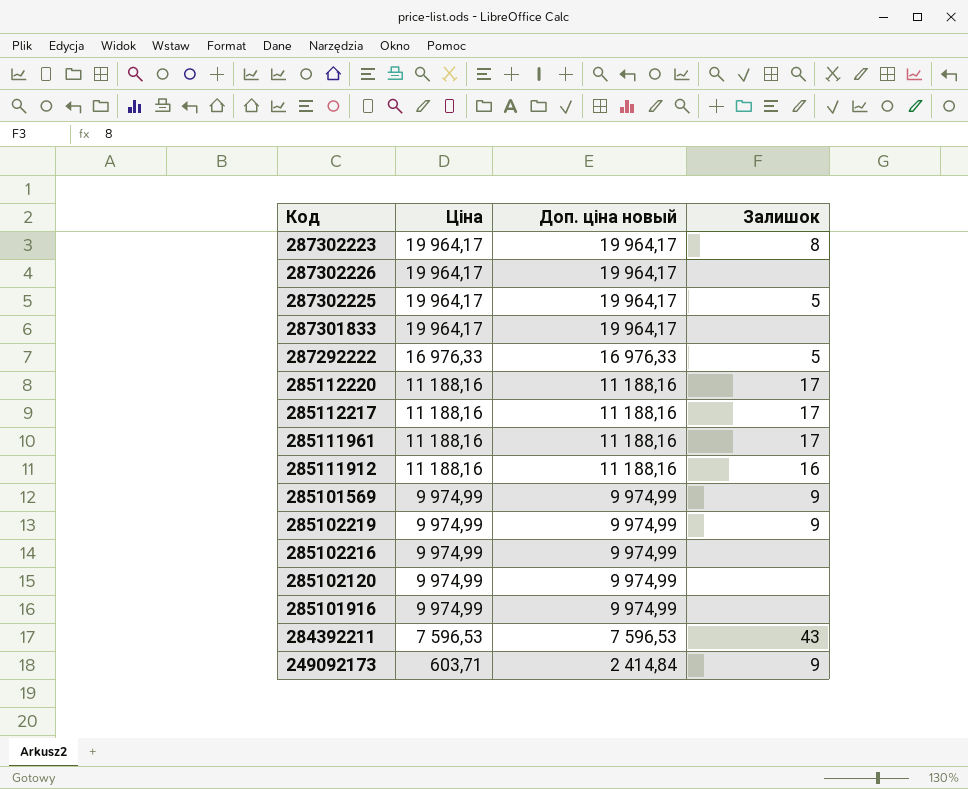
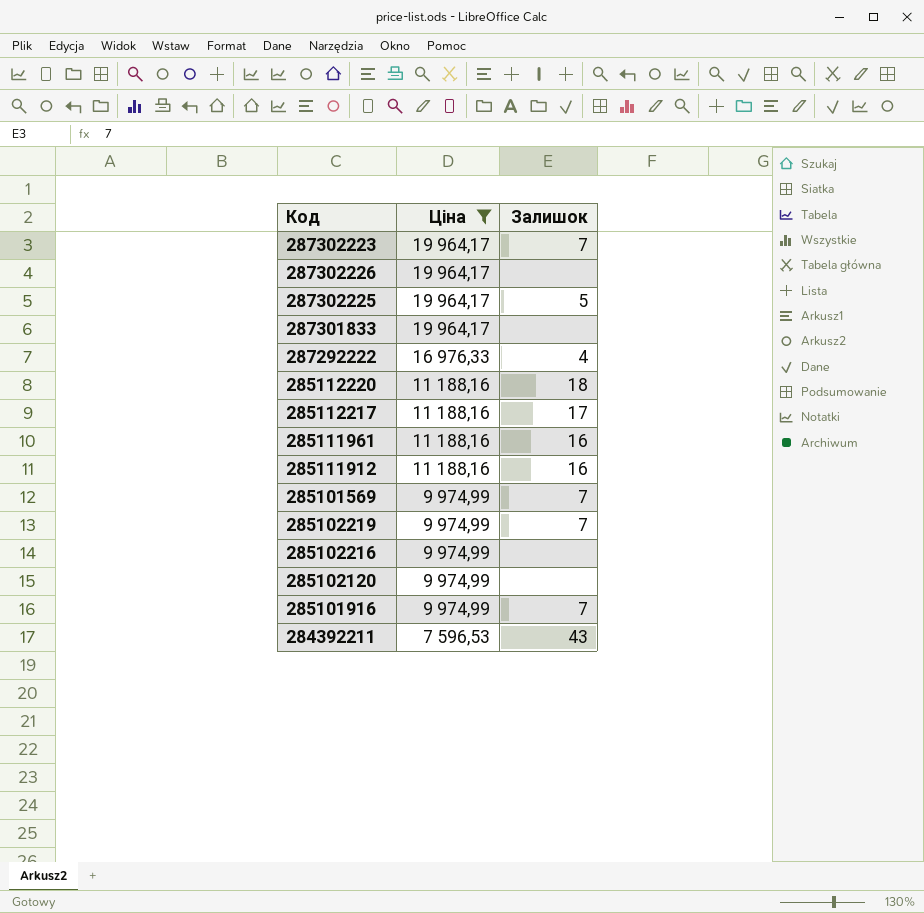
filter: none -> Ціна != 603,71
column Доп. ціна новый | position: 3 -> none
287302223 | Залишок: 8 -> 7
287292222 | Залишок: 5 -> 4
285112220 | Залишок: 17 -> 18
285111961 | Залишок: 17 -> 16
285101569 | Залишок: 9 -> 7
285102219 | Залишок: 9 -> 7
285101916 | Залишок: none -> 7

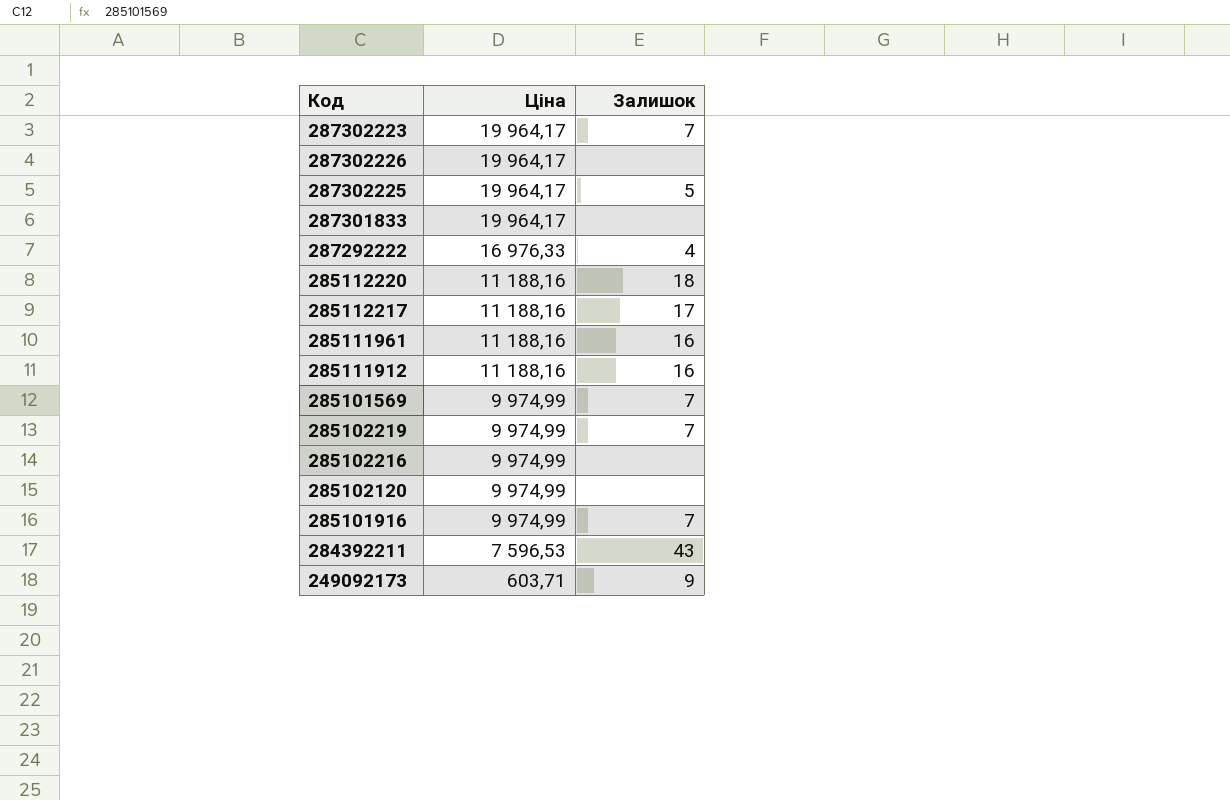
filter: Ціна != 603,71 -> none

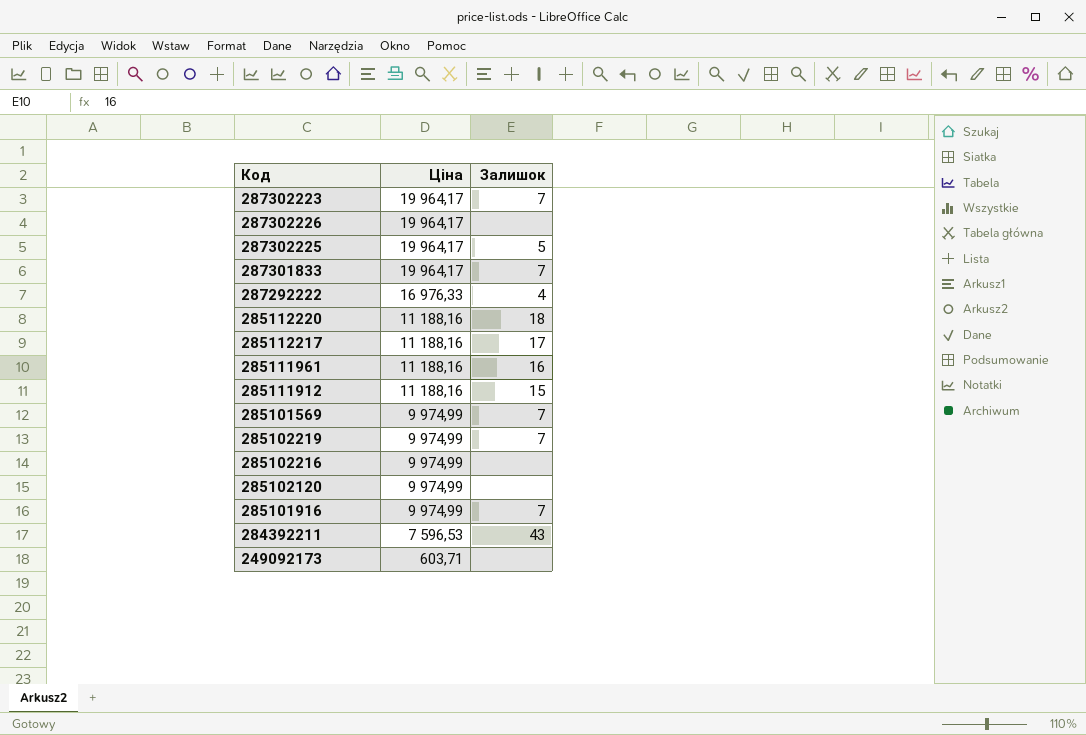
287301833 | Залишок: none -> 7
285111912 | Залишок: 16 -> 15
249092173 | Залишок: 9 -> none

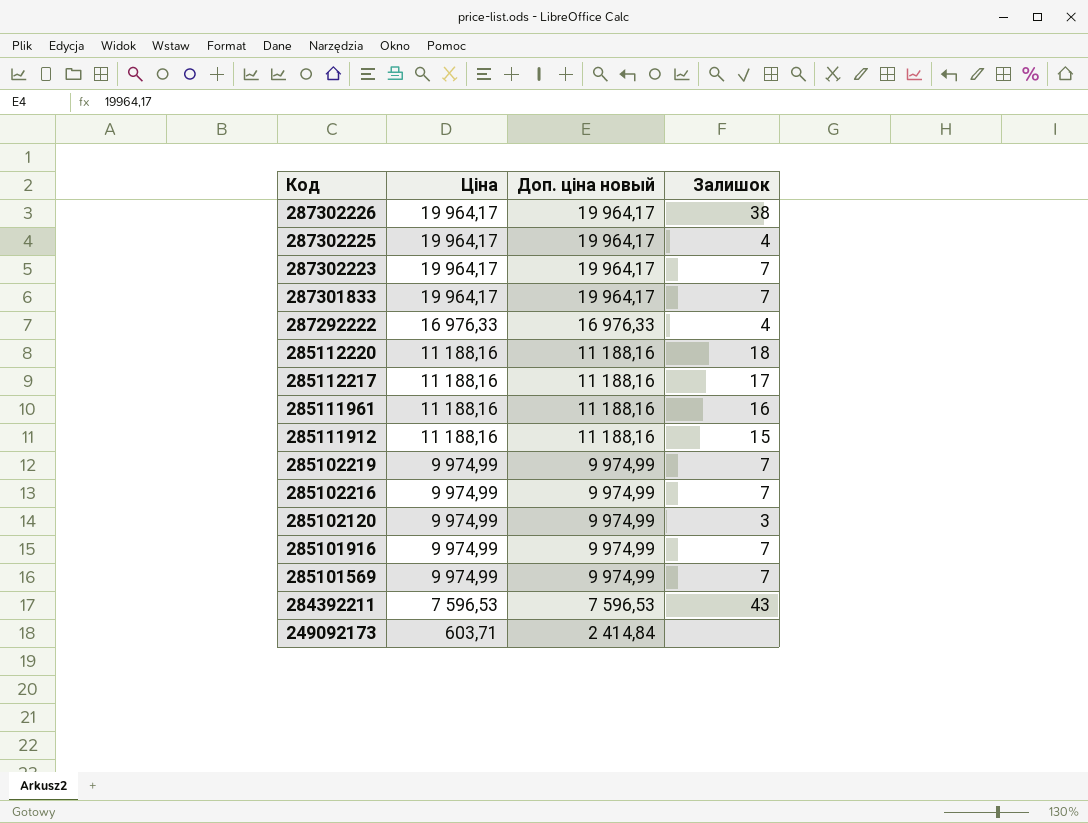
row order: Ціна descending -> Код descending
column Доп. ціна новый | position: none -> 3
287302226 | Залишок: none -> 38
287302225 | Залишок: 5 -> 4
285102216 | Залишок: none -> 7
285102120 | Залишок: none -> 3

